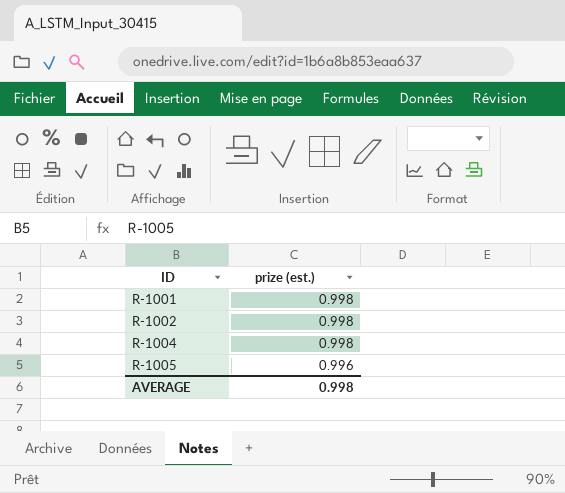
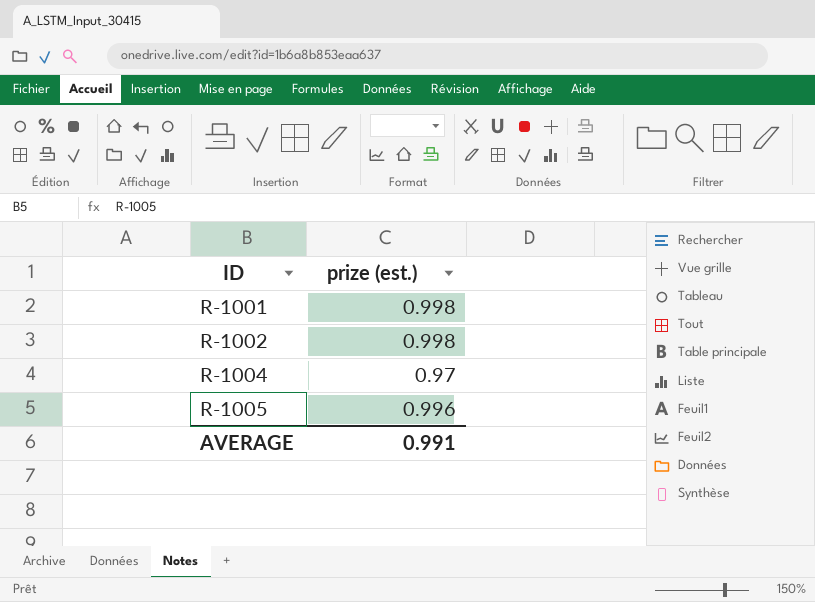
R-1004 | prize (est.): 0.998 -> 0.97
AVERAGE | prize (est.): 0.998 -> 0.991

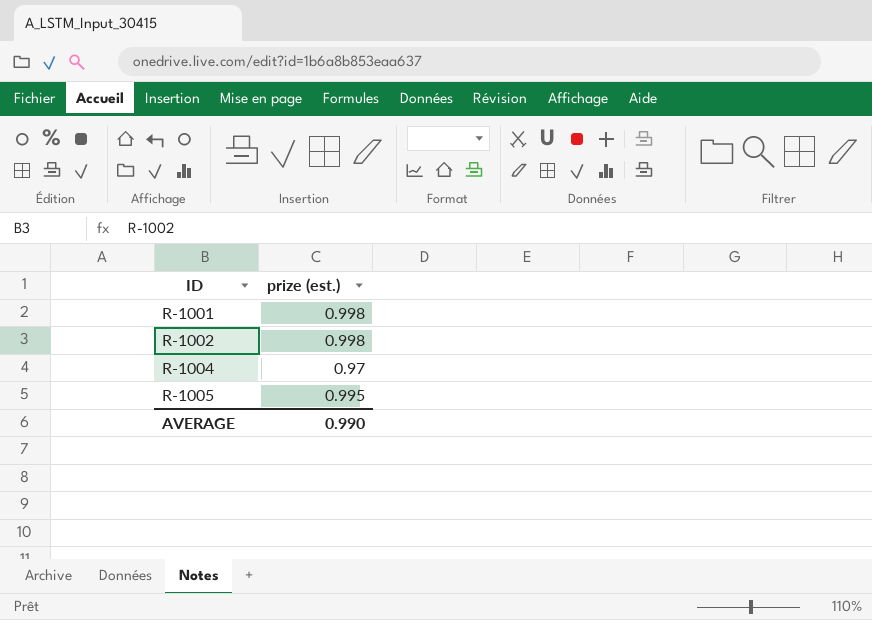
R-1005 | prize (est.): 0.996 -> 0.995
AVERAGE | prize (est.): 0.991 -> 0.990

